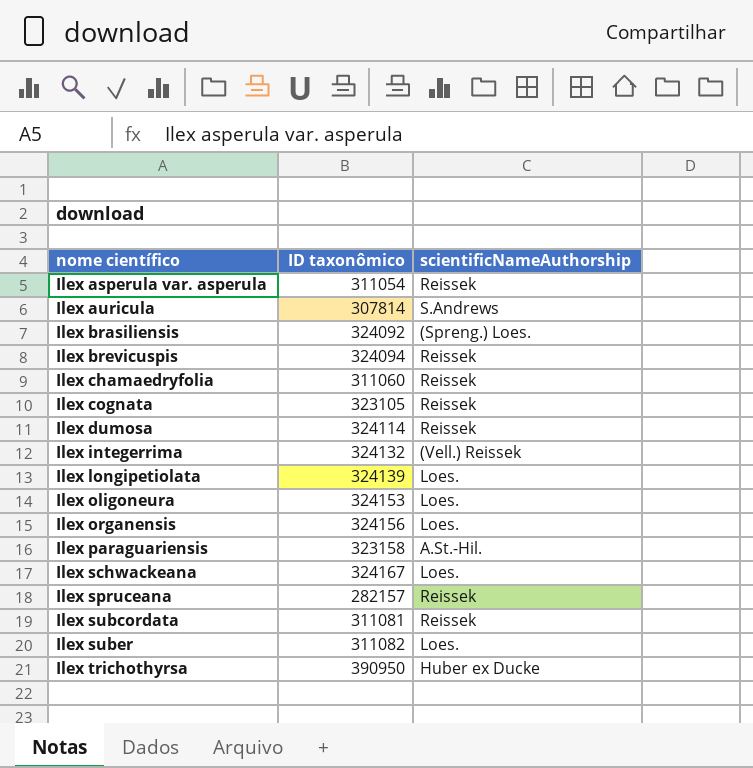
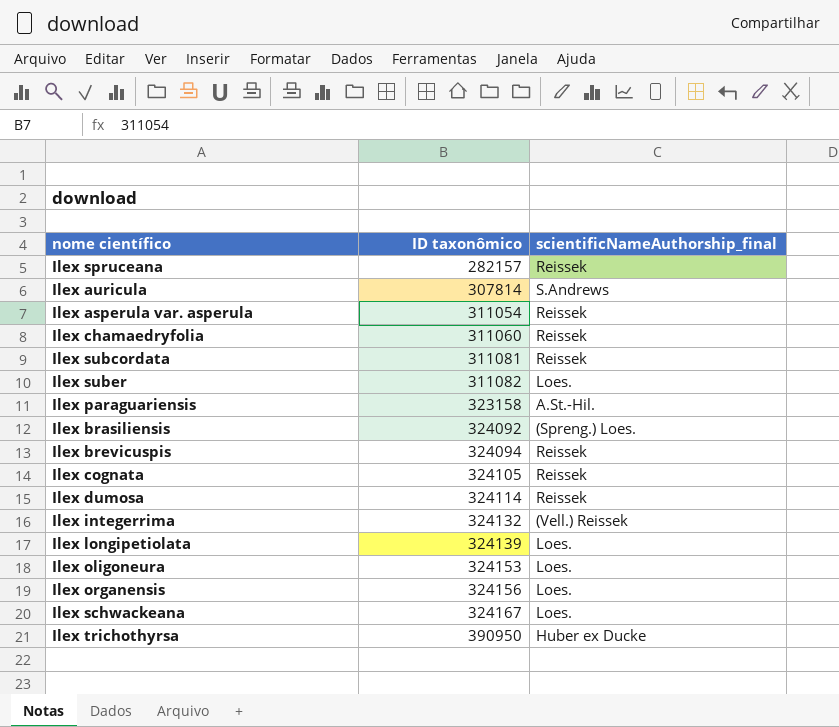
row order: nome científico ascending -> ID taxonômico ascending
column name: scientificNameAuthorship -> scientificNameAuthorship_final
Ilex cognata | ID taxonômico: 323105 -> 324105

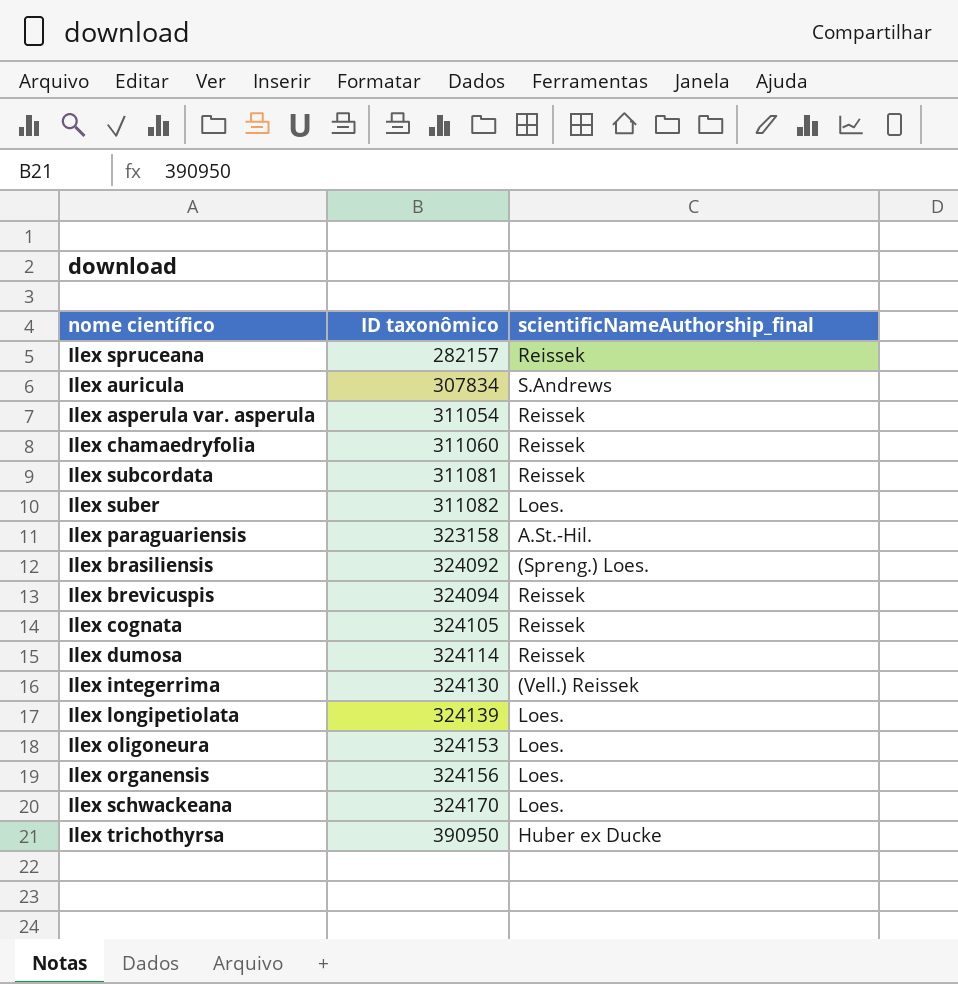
Ilex auricula | ID taxonômico: 307814 -> 307834
Ilex integerrima | ID taxonômico: 324132 -> 324130
Ilex schwackeana | ID taxonômico: 324167 -> 324170

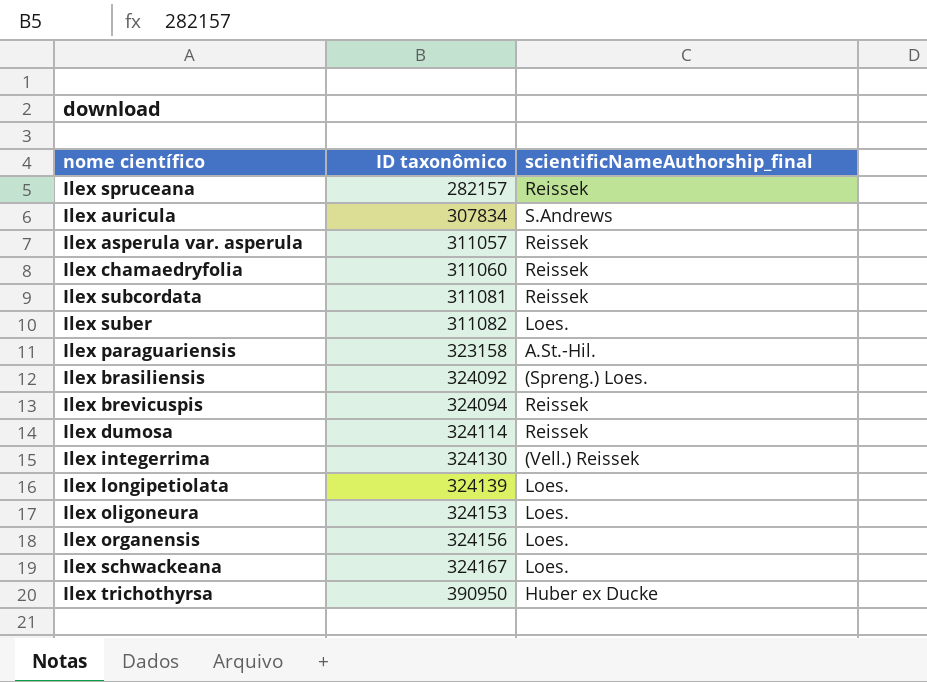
row Ilex cognata: 324105 | Reissek -> none
Ilex asperula var. asperula | ID taxonômico: 311054 -> 311057
Ilex schwackeana | ID taxonômico: 324170 -> 324167

